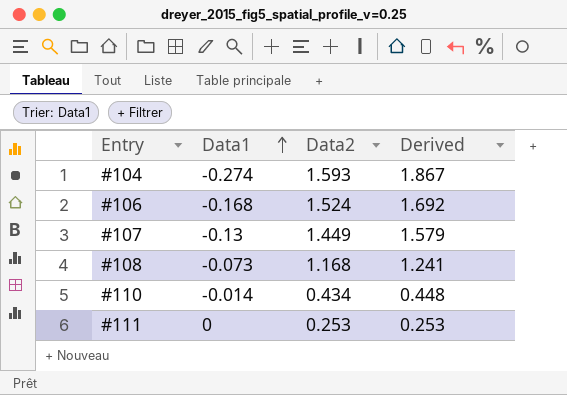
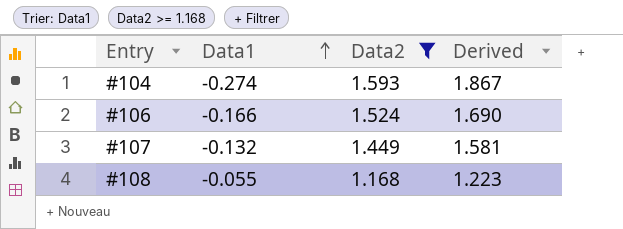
filter: none -> Data2 >= 1.168
#106 | Data1: -0.168 -> -0.166
#106 | Derived: 1.692 -> 1.690
#107 | Data1: -0.13 -> -0.132
#107 | Derived: 1.579 -> 1.581
#108 | Data1: -0.073 -> -0.055
#108 | Derived: 1.241 -> 1.223

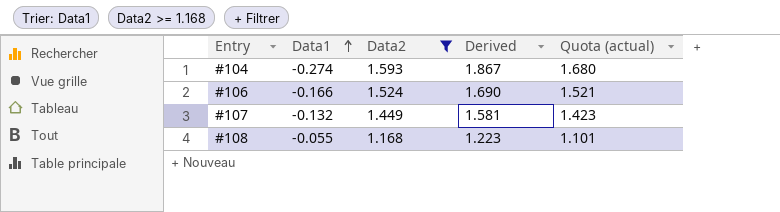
column Quota (actual) | formula: none -> [Derived] * 0.9

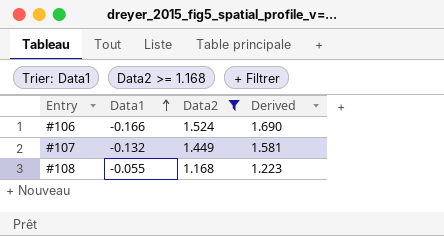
column Quota (actual) | formula: [Derived] * 0.9 -> none
row #104: -0.274 | 1.593 | 1.867 | 1.680 -> none

